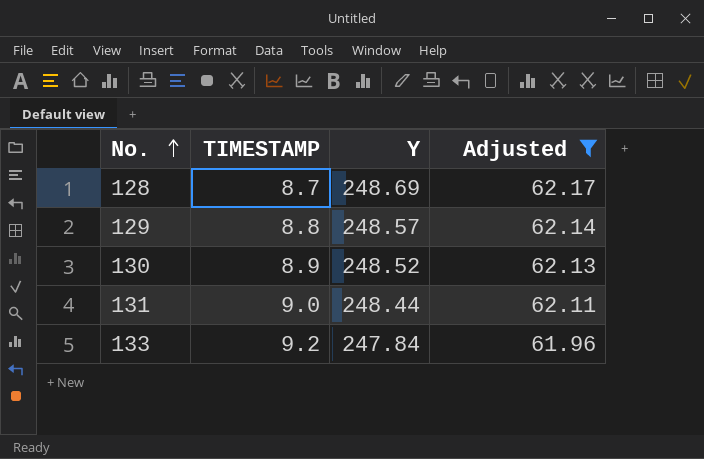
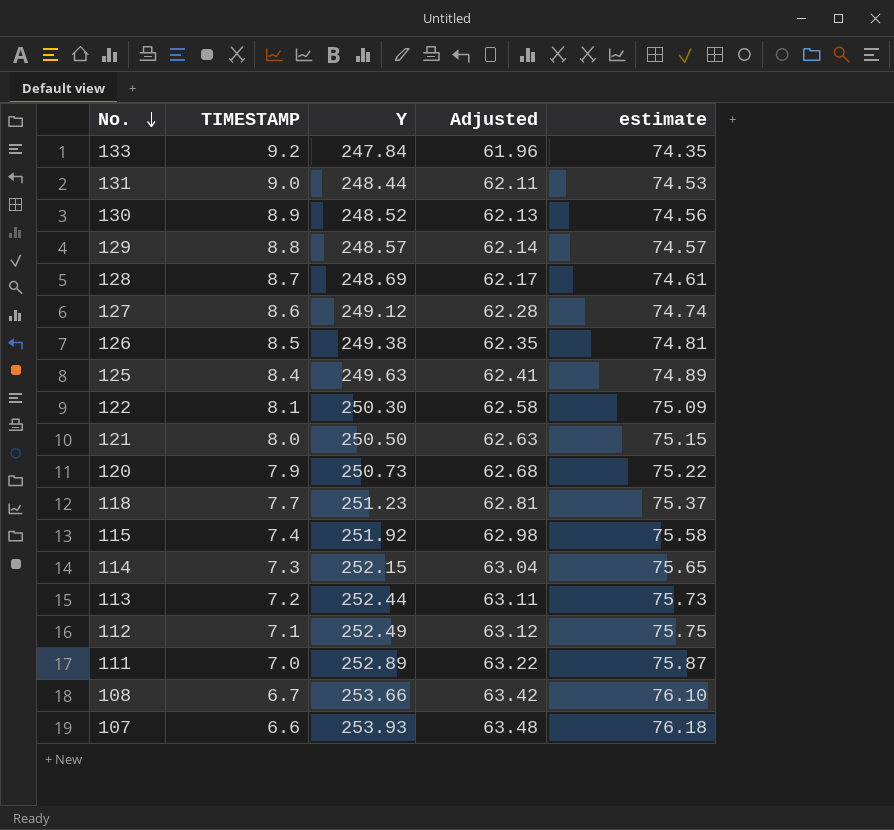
filter: Adjusted <= 62.17 -> none
row order: No. ascending -> No. descending
column estimate | formula: none -> [Y] * 0.3

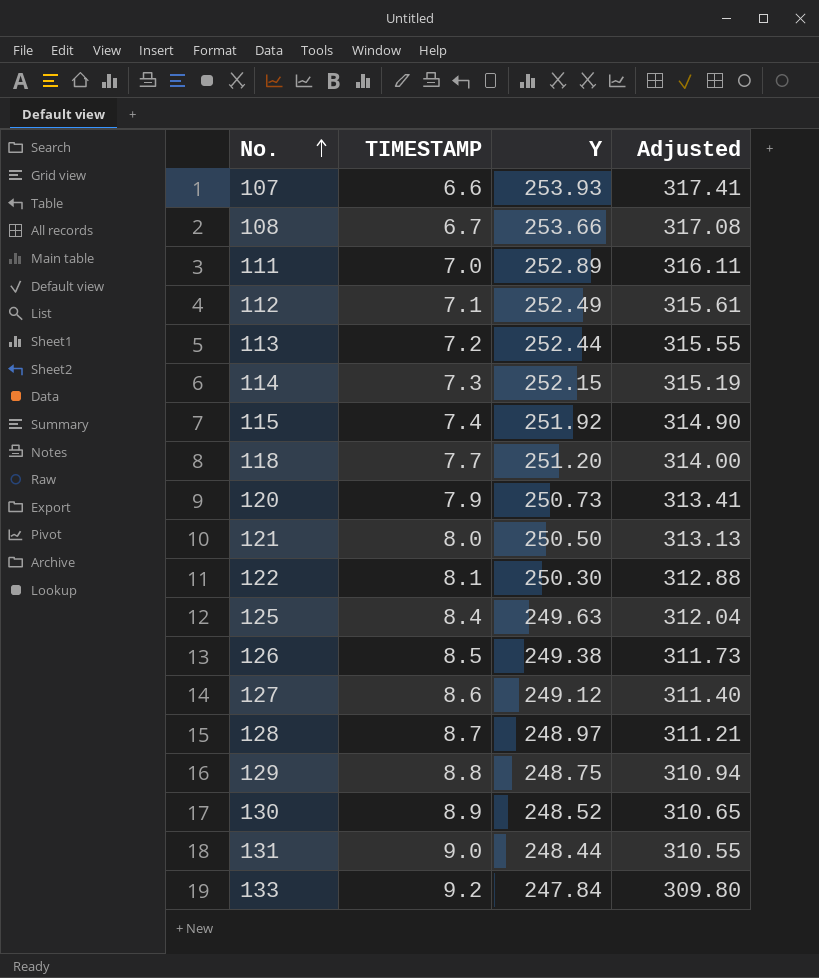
row order: No. descending -> No. ascending
column estimate | formula: [Y] * 0.3 -> none
column Adjusted | formula: [Y] * 0.25 -> [Y] * 1.25
118 | Y: 251.23 -> 251.20
128 | Y: 248.69 -> 248.97
129 | Y: 248.57 -> 248.75

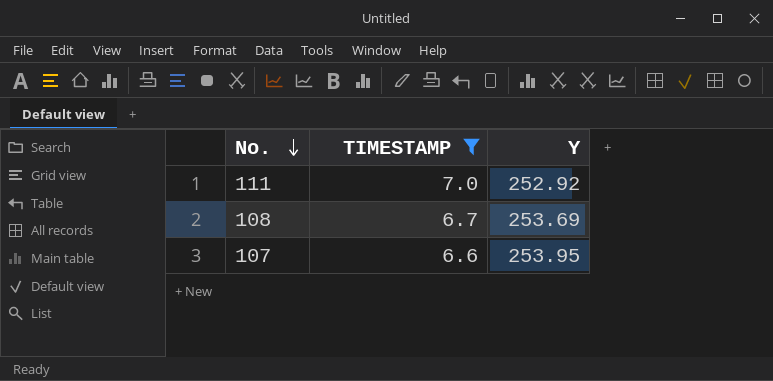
filter: none -> TIMESTAMP <= 7.0
row order: No. ascending -> No. descending
column Adjusted | formula: [Y] * 1.25 -> none
111 | Y: 252.89 -> 252.92
108 | Y: 253.66 -> 253.69
107 | Y: 253.93 -> 253.95

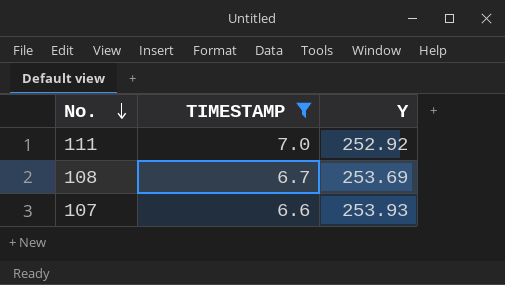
107 | Y: 253.95 -> 253.93

